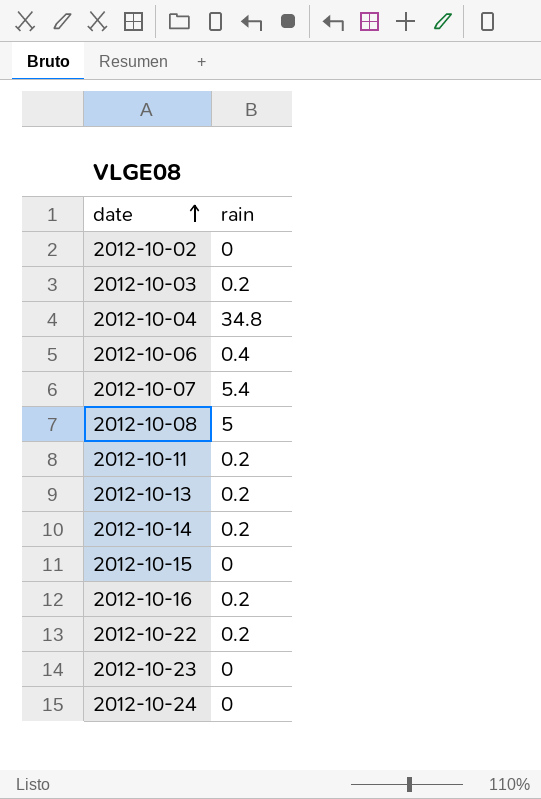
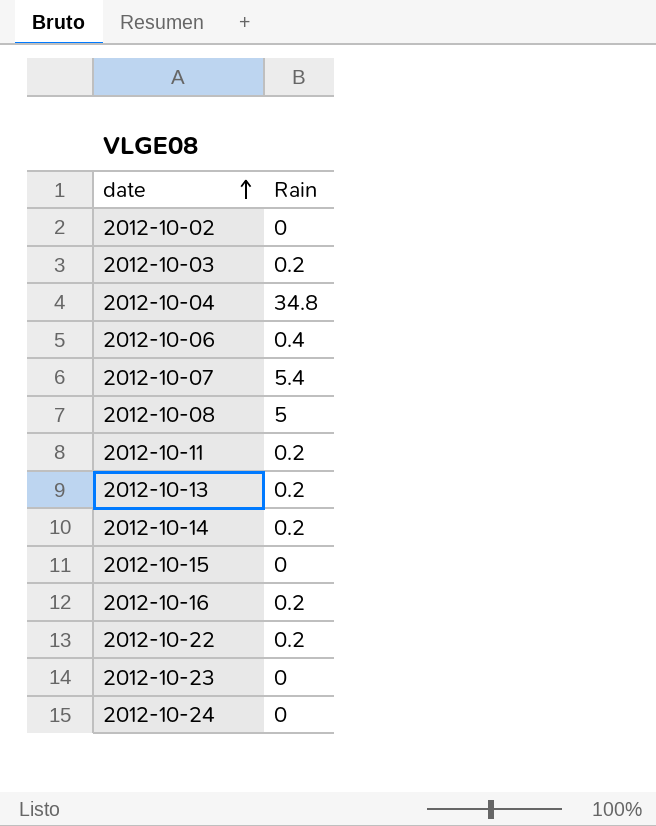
column name: rain -> Rain

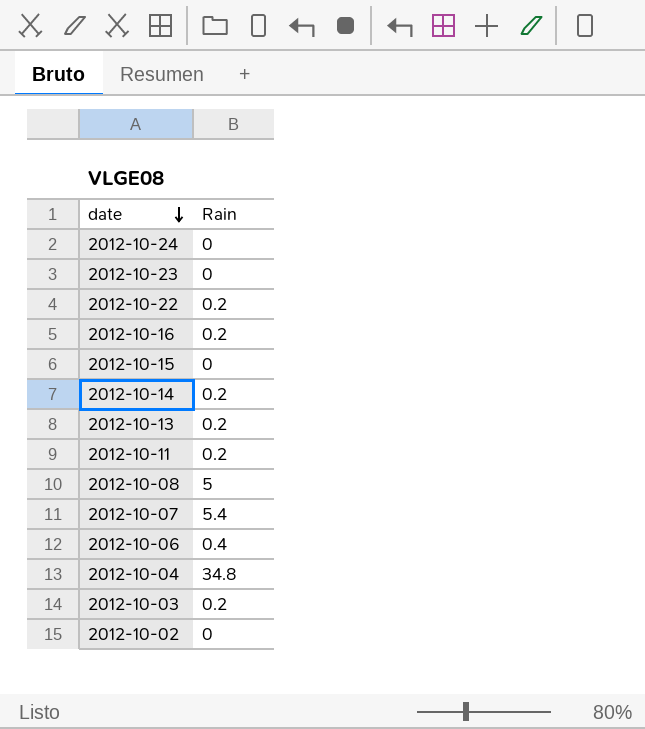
row order: date ascending -> date descending

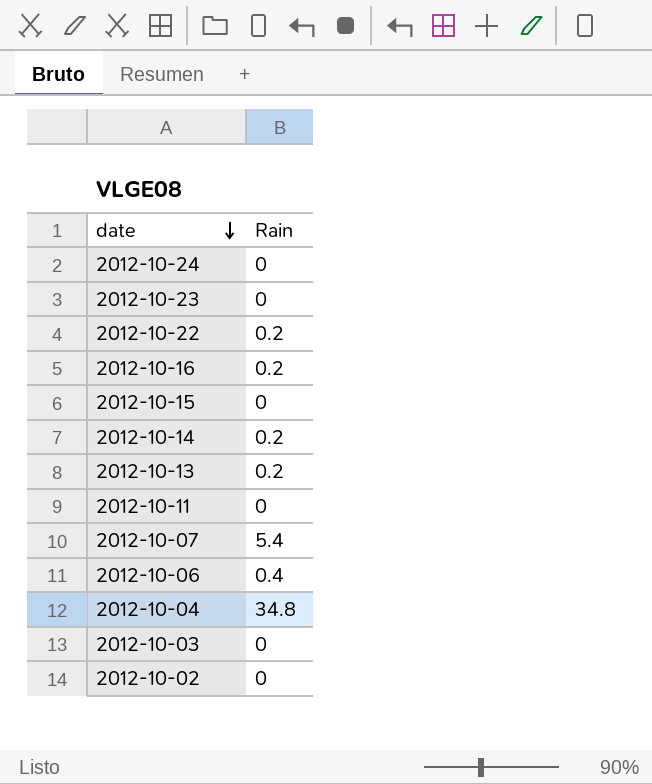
row 2012-10-08: 5 -> none
2012-10-11 | Rain: 0.2 -> 0
2012-10-03 | Rain: 0.2 -> 0

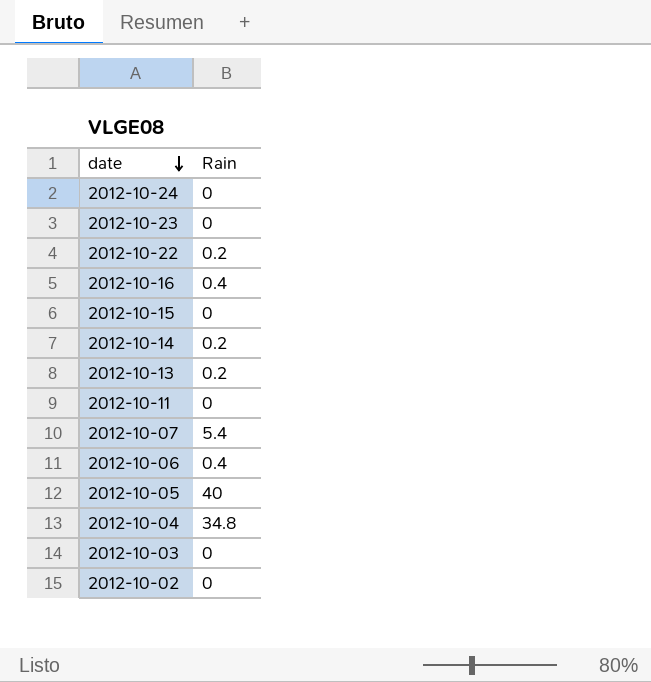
2012-10-16 | Rain: 0.2 -> 0.4
row 2012-10-05: none -> 40

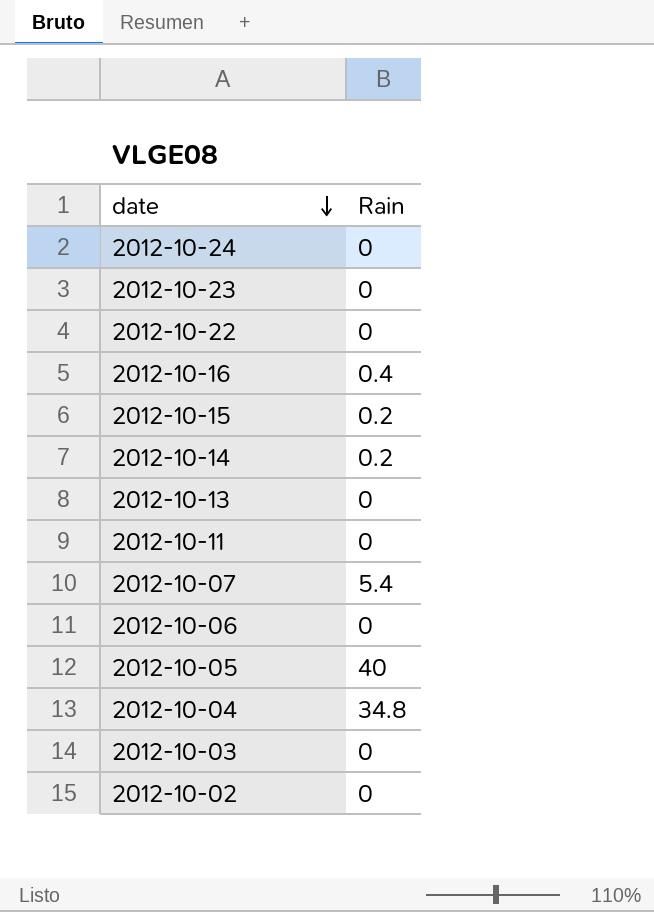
2012-10-22 | Rain: 0.2 -> 0
2012-10-15 | Rain: 0 -> 0.2
2012-10-13 | Rain: 0.2 -> 0
2012-10-06 | Rain: 0.4 -> 0

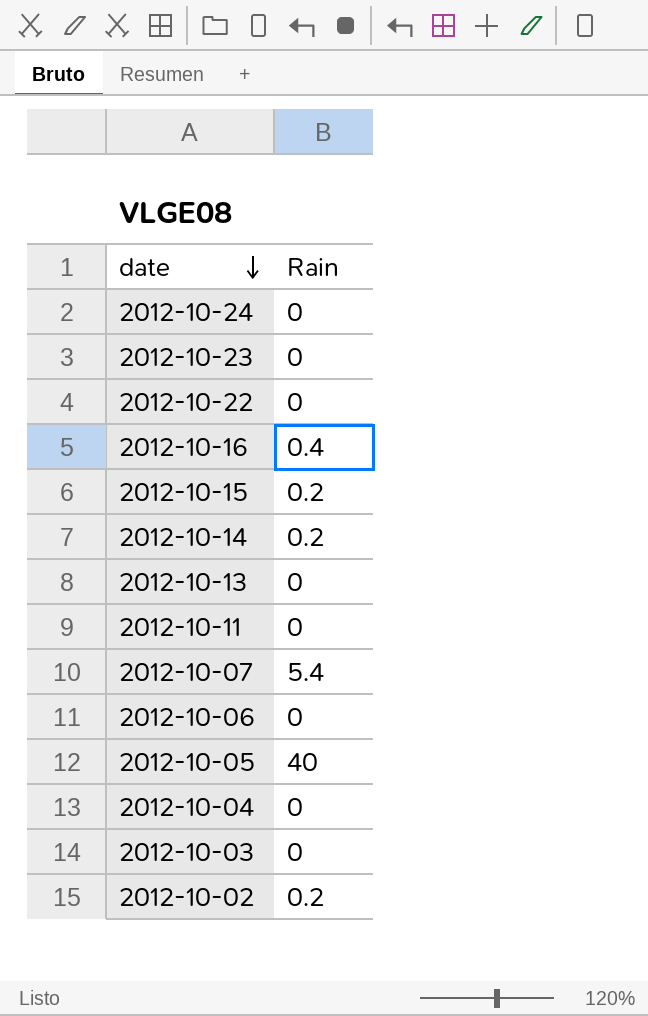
2012-10-04 | Rain: 34.8 -> 0
2012-10-02 | Rain: 0 -> 0.2

